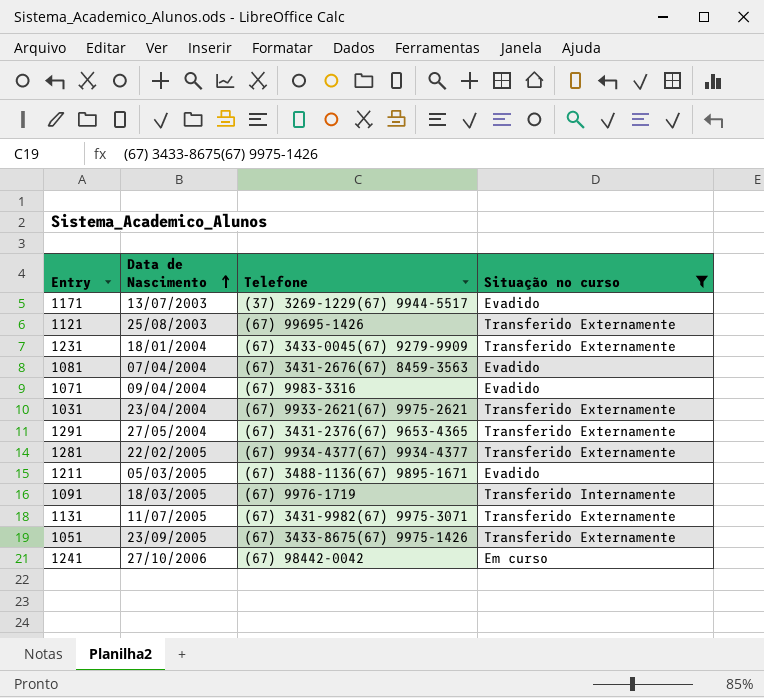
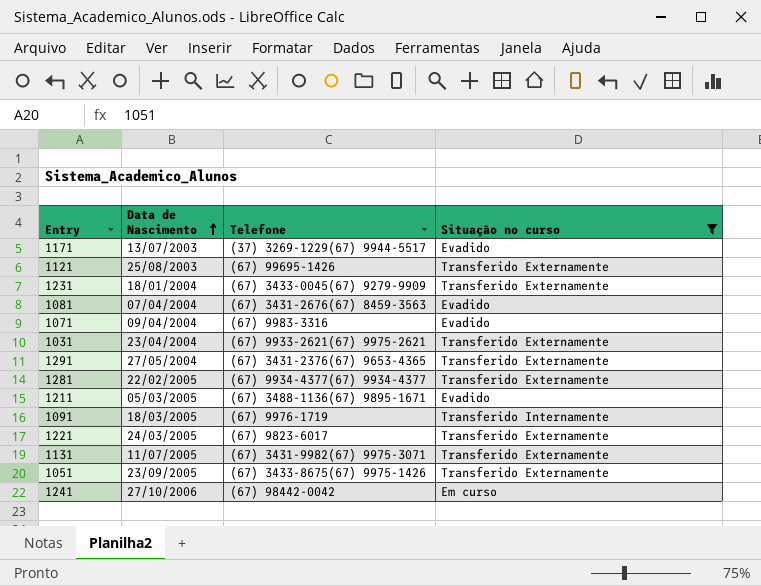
row 1221: none -> 24/03/2005 | (67) 9823-6017 | Transferido Externamente

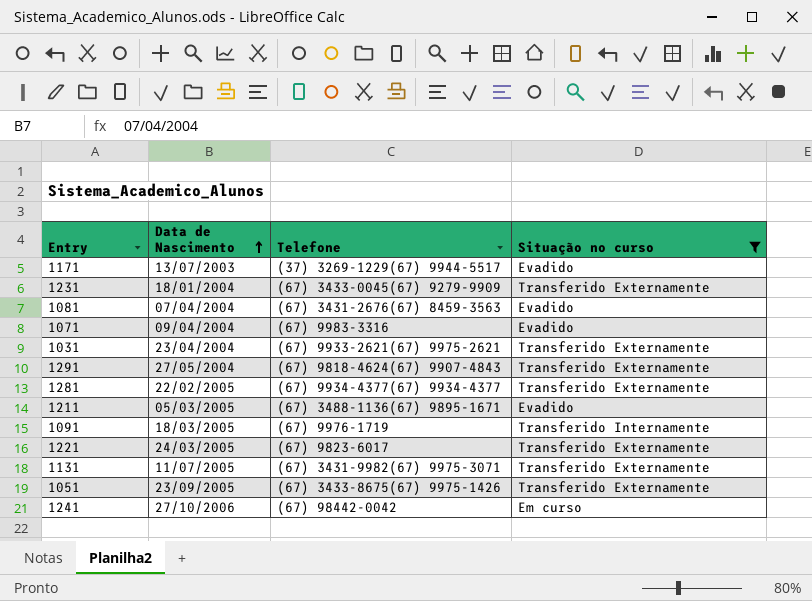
row 1121: 25/08/2003 | (67) 99695-1426 | Transferido Externamente -> none
1291 | Telefone: (67) 3431-2376(67) 9653-4365 -> (67) 9818-4624(67) 9907-4843

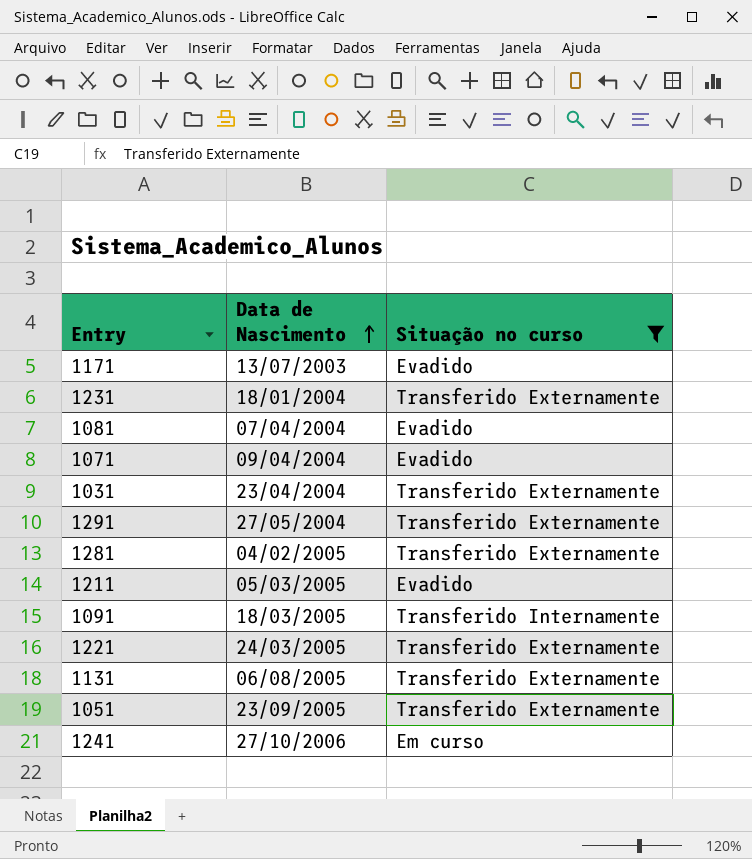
column Telefone | position: 3 -> none
1281 | Data de Nascimento: 22/02/2005 -> 04/02/2005
1131 | Data de Nascimento: 11/07/2005 -> 06/08/2005

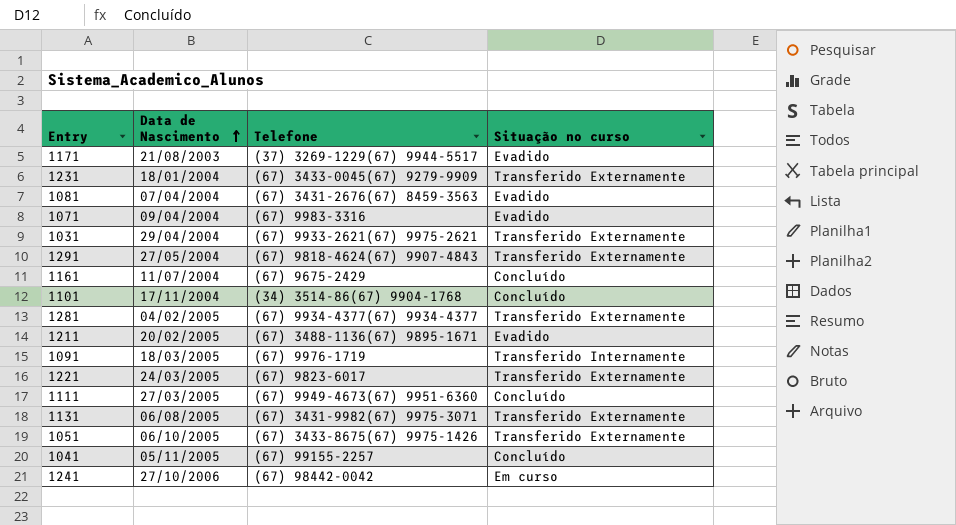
filter: Situação no curso != Concluído -> none
column Telefone | position: none -> 3
1171 | Data de Nascimento: 13/07/2003 -> 21/08/2003
1031 | Data de Nascimento: 23/04/2004 -> 29/04/2004
1211 | Data de Nascimento: 05/03/2005 -> 20/02/2005
1051 | Data de Nascimento: 23/09/2005 -> 06/10/2005

